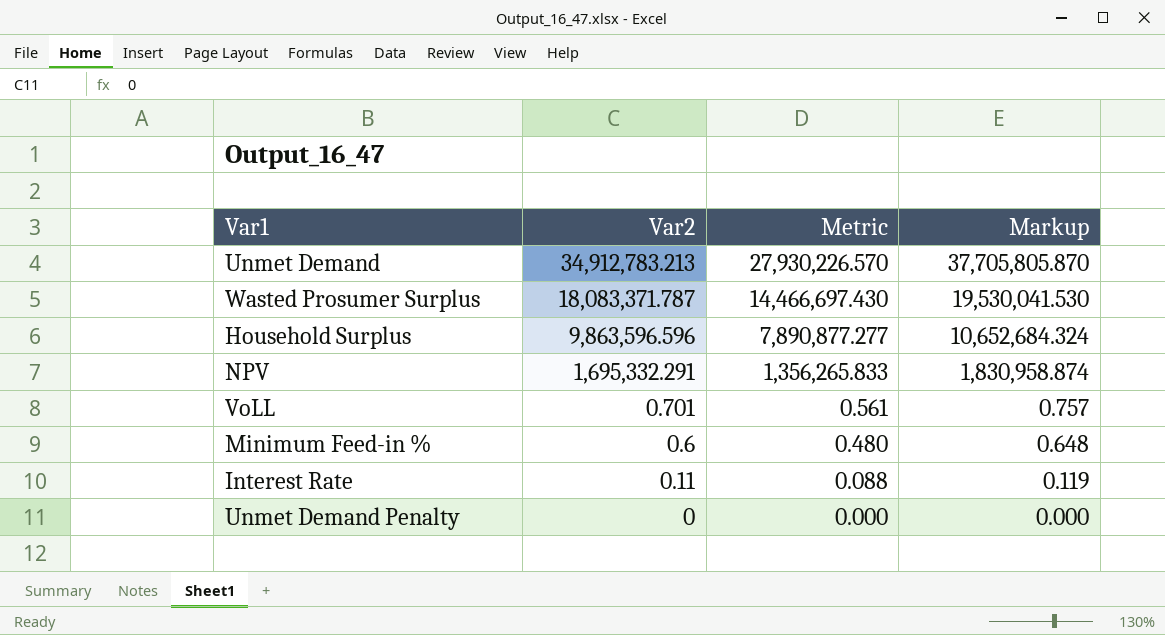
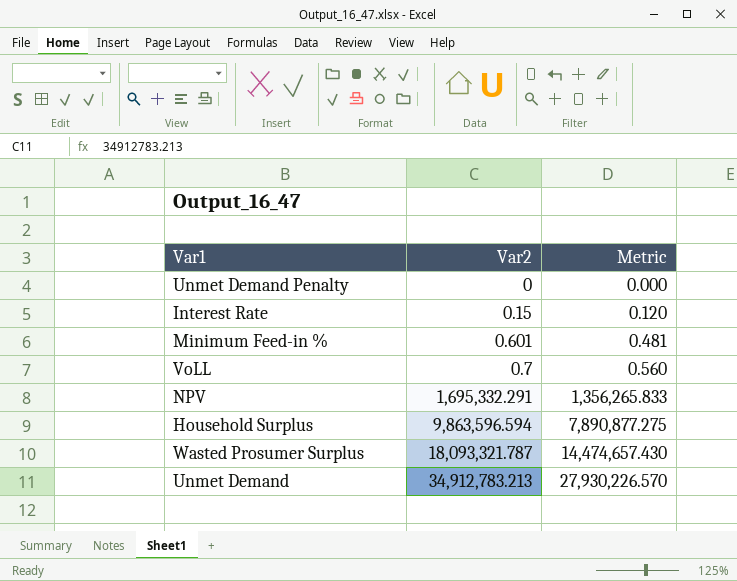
row order: Var2 descending -> Var2 ascending
column Markup | formula: [Var2] * 1.08 -> none
Interest Rate | Var2: 0.11 -> 0.15
Interest Rate | Metric: 0.088 -> 0.120
Minimum Feed-in % | Var2: 0.6 -> 0.601
Minimum Feed-in % | Metric: 0.480 -> 0.481
VoLL | Var2: 0.701 -> 0.7
VoLL | Metric: 0.561 -> 0.560
Household Surplus | Var2: 9,863,596.596 -> 9,863,596.594
Household Surplus | Metric: 7,890,877.277 -> 7,890,877.275
Wasted Prosumer Surplus | Var2: 18,083,371.787 -> 18,093,321.787
Wasted Prosumer Surplus | Metric: 14,466,697.430 -> 14,474,657.430

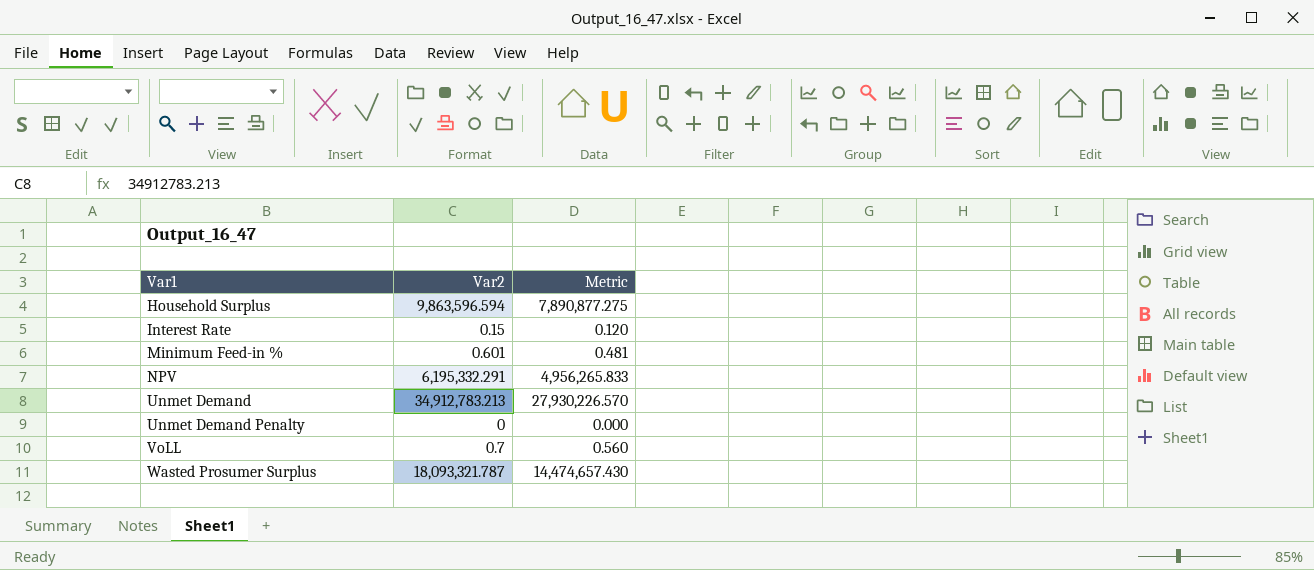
row order: Var2 ascending -> Var1 ascending
NPV | Var2: 1,695,332.291 -> 6,195,332.291
NPV | Metric: 1,356,265.833 -> 4,956,265.833

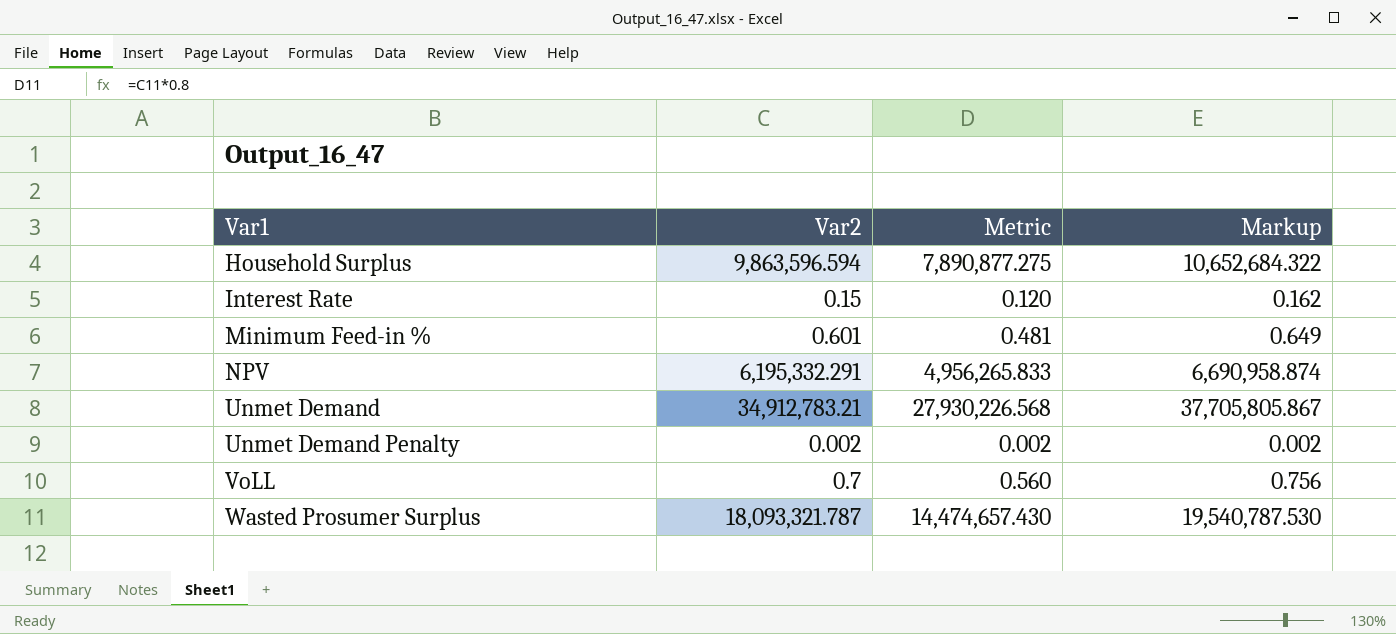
column Markup | formula: none -> [Var2] * 1.08
Unmet Demand | Var2: 34,912,783.213 -> 34,912,783.21
Unmet Demand | Metric: 27,930,226.570 -> 27,930,226.568
Unmet Demand Penalty | Var2: 0 -> 0.002
Unmet Demand Penalty | Metric: 0.000 -> 0.002

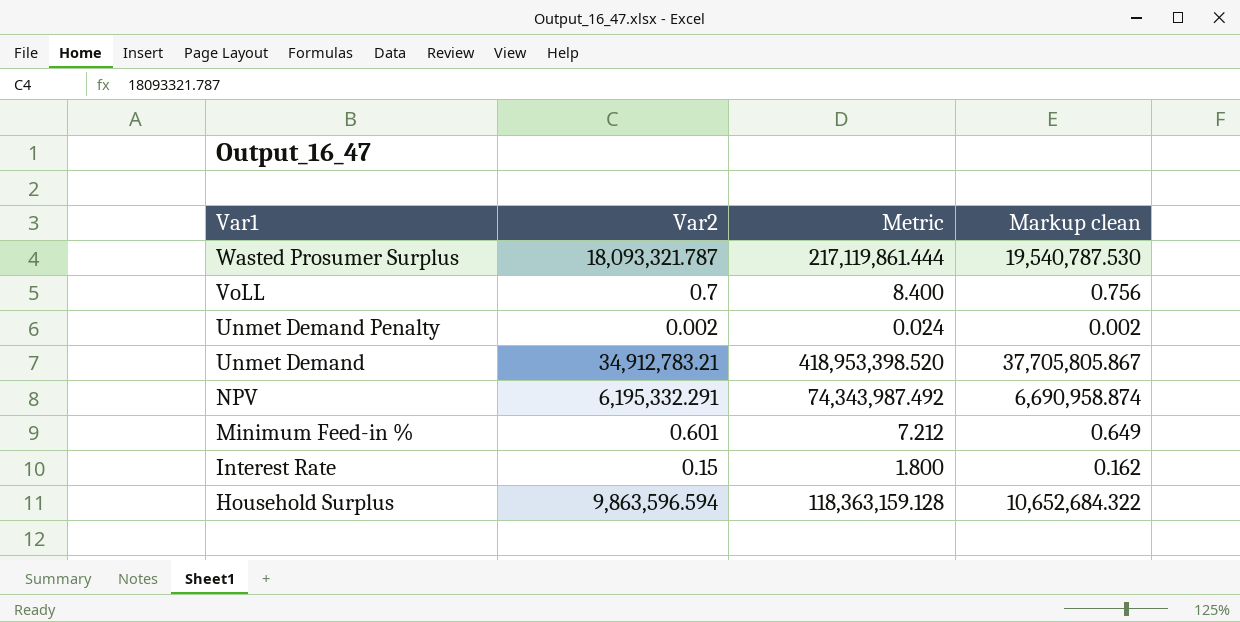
row order: Var1 ascending -> Var1 descending
column Metric | formula: [Var2] * 0.8 -> [Var2] * 12
column name: Markup -> Markup clean

